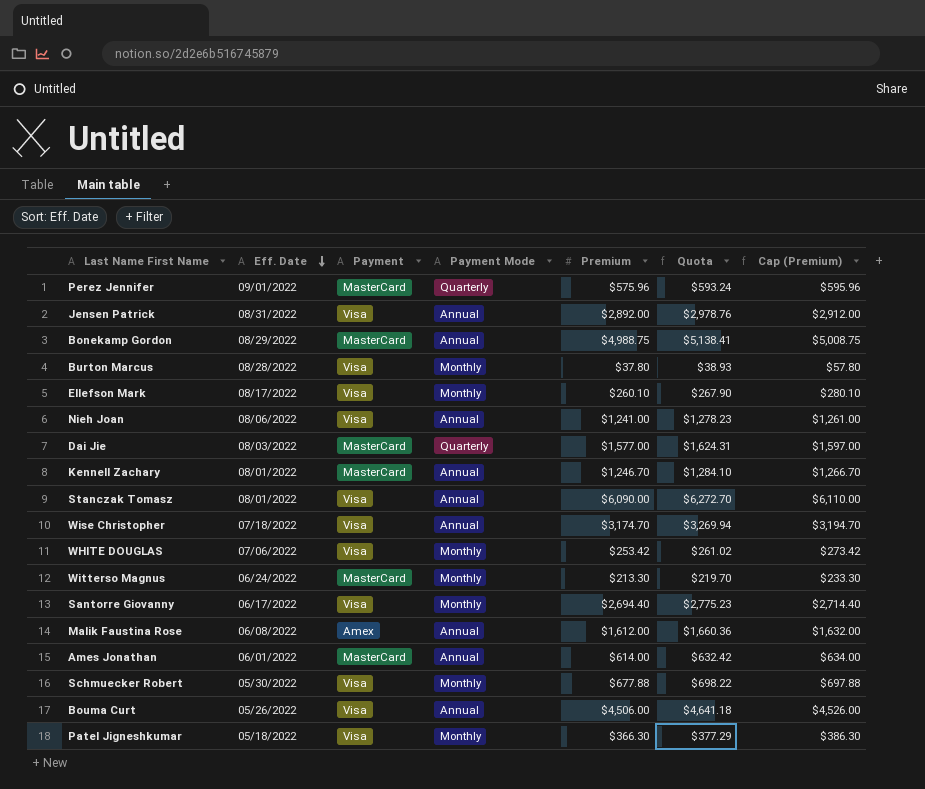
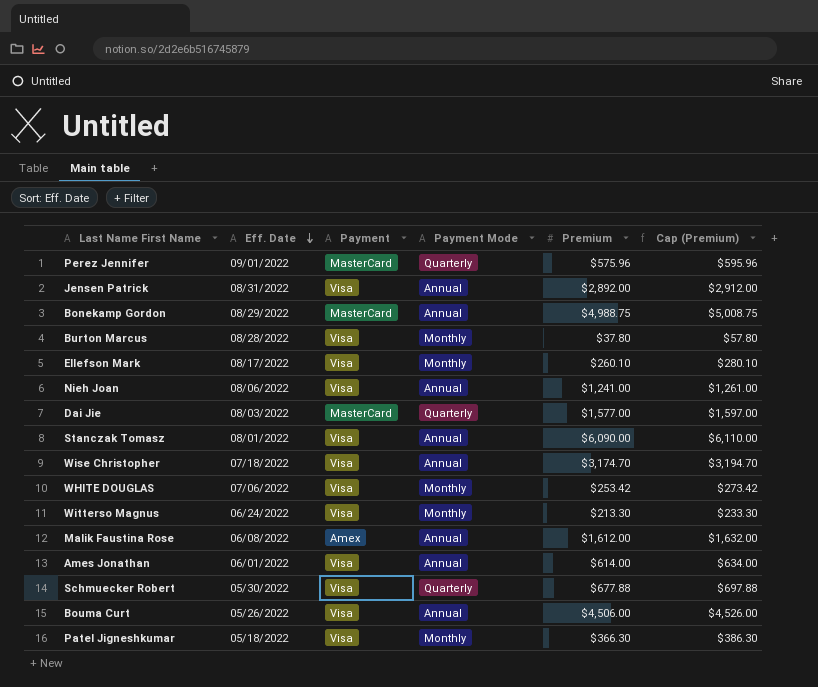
column Quota | formula: [Premium] * 1.03 -> none
row Kennell Zachary: 08/01/2022 | MasterCard | Annual | $1,246.70 | $1,284.10 | $1,266.70 -> none
row Santorre Giovanny: 06/17/2022 | Visa | Monthly | $2,694.40 | $2,775.23 | $2,714.40 -> none
Witterso Magnus | Payment: MasterCard -> Visa
Ames Jonathan | Payment: MasterCard -> Visa
Schmuecker Robert | Payment Mode: Monthly -> Quarterly

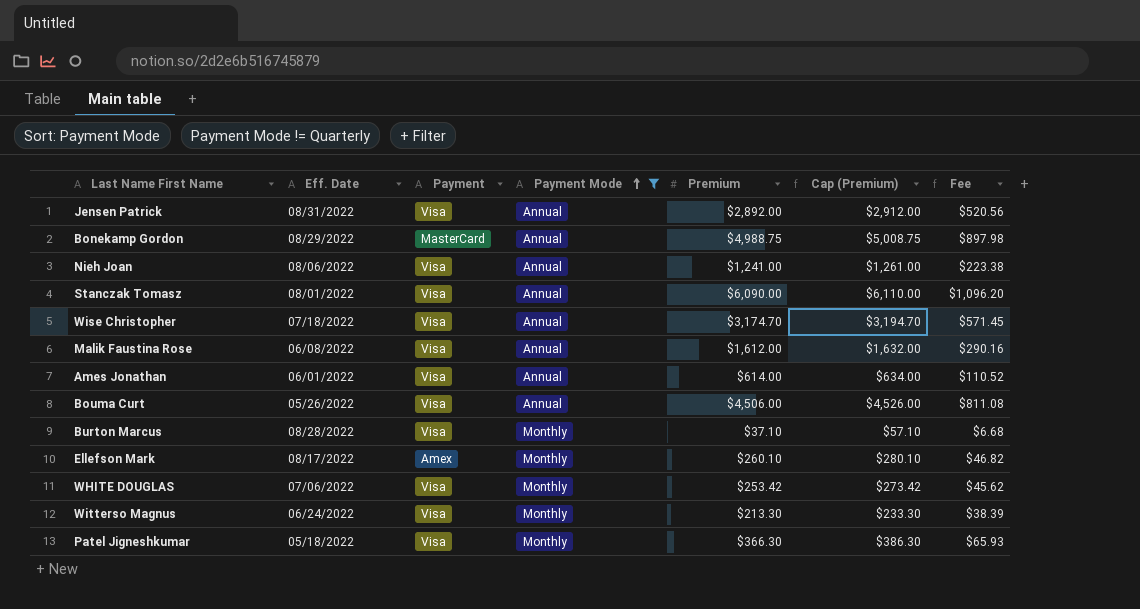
filter: none -> Payment Mode != Quarterly
row order: Eff. Date descending -> Payment Mode ascending
column Fee | formula: none -> [Premium] * 0.18
Malik Faustina Rose | Payment: Amex -> Visa
Burton Marcus | Premium: $37.80 -> $37.10
Burton Marcus | Cap (Premium): $57.80 -> $57.10
Ellefson Mark | Payment: Visa -> Amex

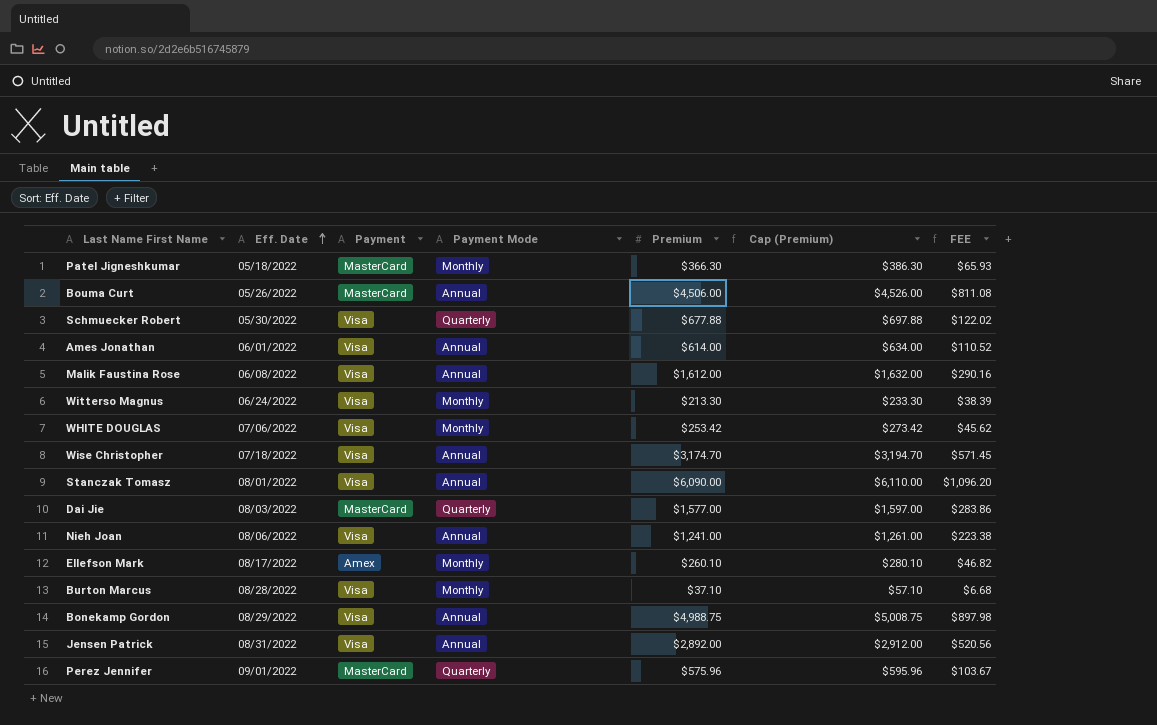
filter: Payment Mode != Quarterly -> none
row order: Payment Mode ascending -> Eff. Date ascending
column name: Fee -> FEE
Patel Jigneshkumar | Payment: Visa -> MasterCard
Bouma Curt | Payment: Visa -> MasterCard
Bonekamp Gordon | Payment: MasterCard -> Visa

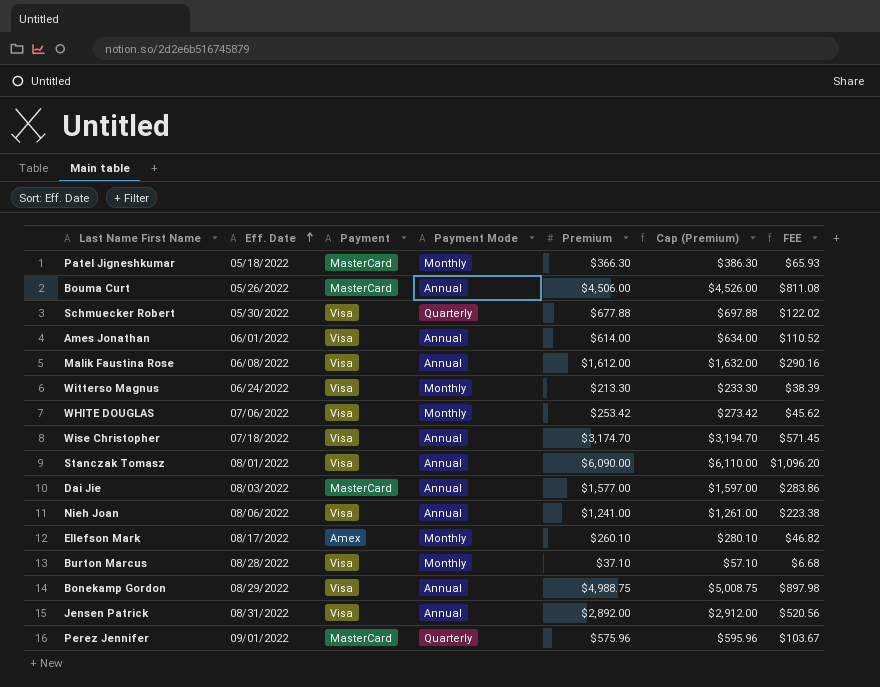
Dai Jie | Payment Mode: Quarterly -> Annual

